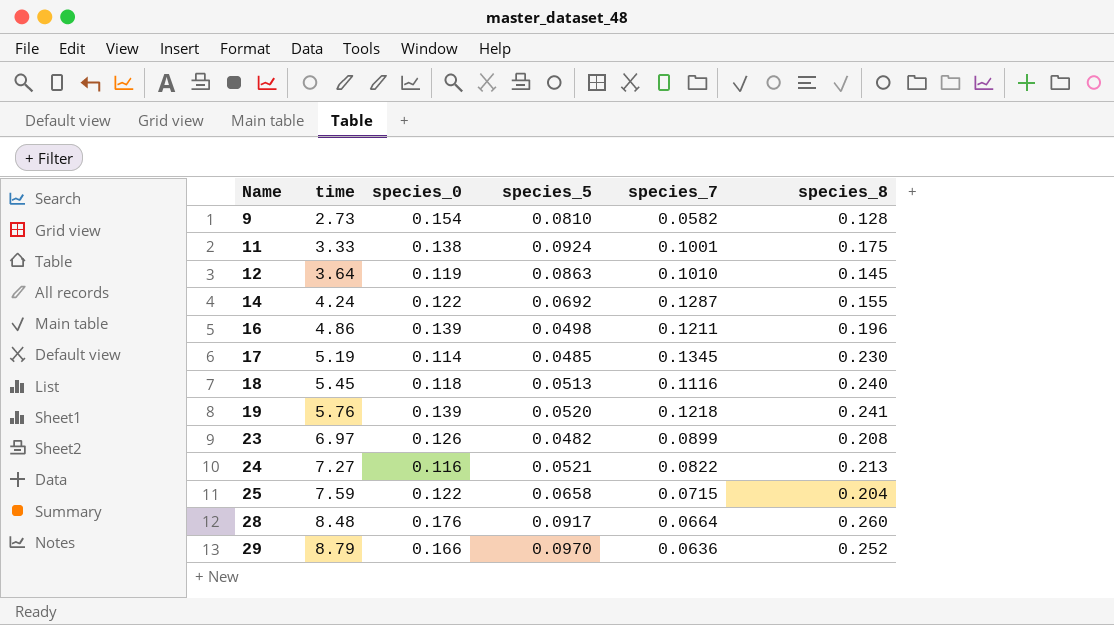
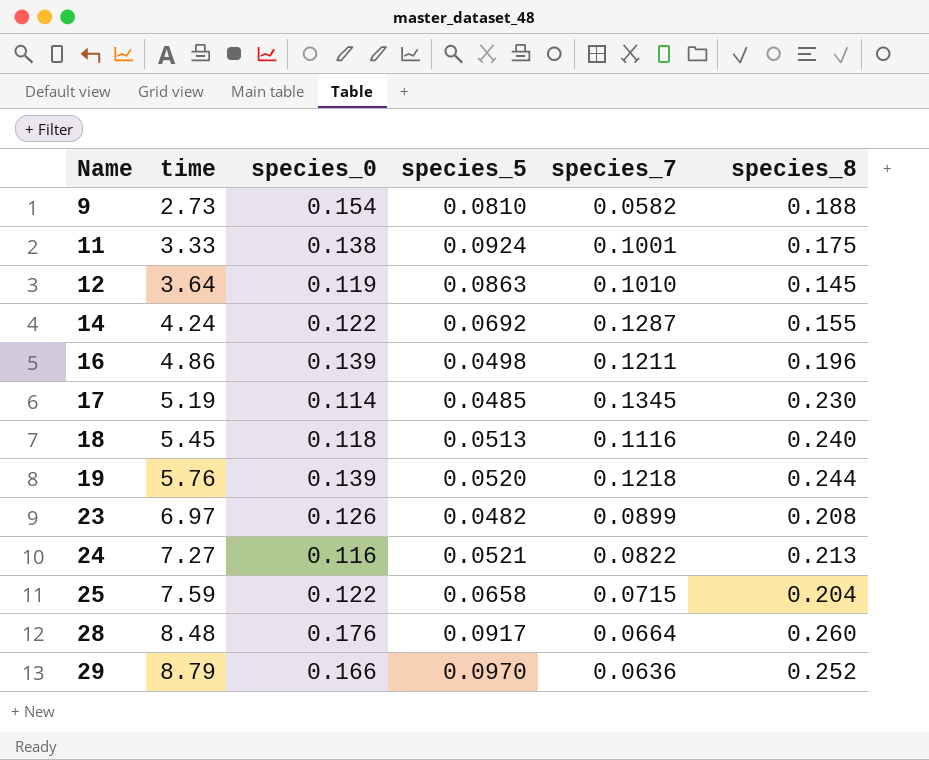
9 | species_8: 0.128 -> 0.188
19 | species_8: 0.241 -> 0.244

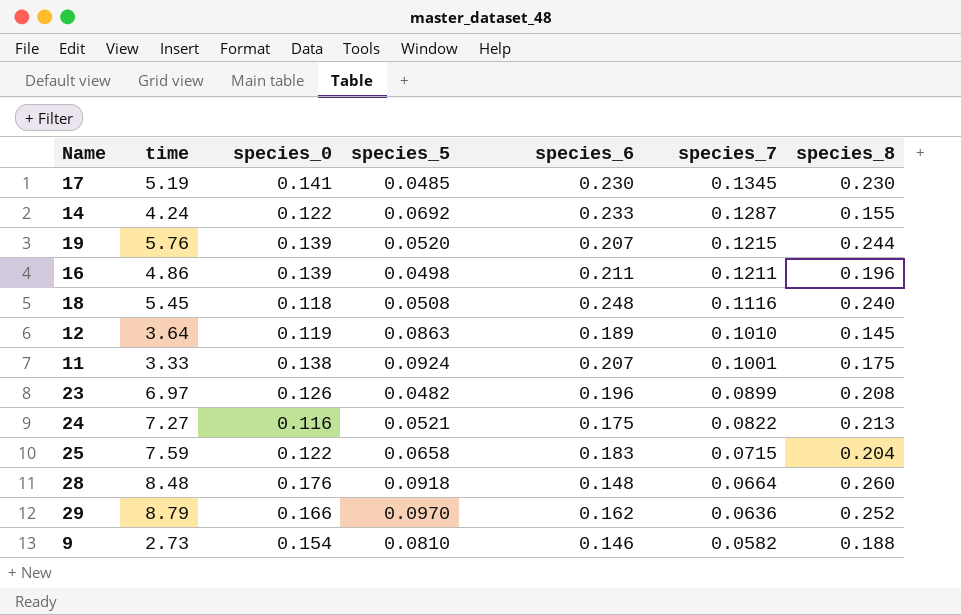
row order: Name ascending -> species_7 descending
column species_6 | position: none -> 5
17 | species_0: 0.114 -> 0.141
19 | species_7: 0.1218 -> 0.1215
18 | species_5: 0.0513 -> 0.0508
28 | species_5: 0.0917 -> 0.0918

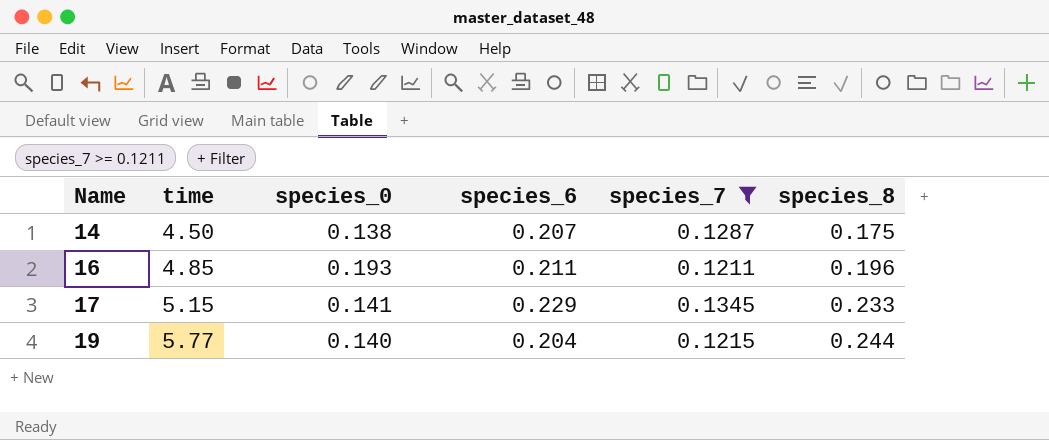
filter: none -> species_7 >= 0.1211
row order: species_7 descending -> Name ascending
column species_5 | position: 4 -> none
14 | time: 4.24 -> 4.50
14 | species_0: 0.122 -> 0.138
14 | species_6: 0.233 -> 0.207
14 | species_8: 0.155 -> 0.175
16 | time: 4.86 -> 4.85
16 | species_0: 0.139 -> 0.193
17 | time: 5.19 -> 5.15
17 | species_6: 0.230 -> 0.229
17 | species_8: 0.230 -> 0.233
19 | time: 5.76 -> 5.77
19 | species_0: 0.139 -> 0.140
19 | species_6: 0.207 -> 0.204

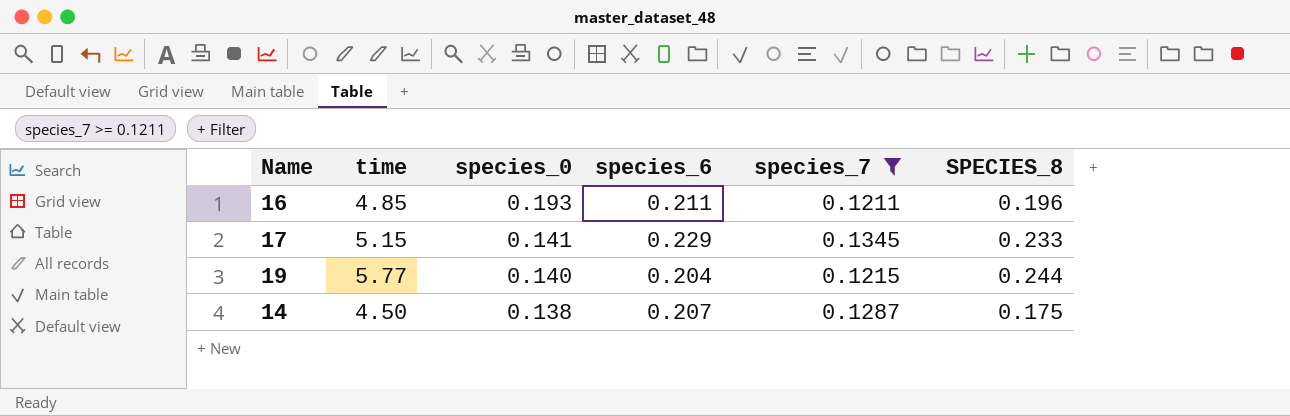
row order: Name ascending -> species_0 descending
column name: species_8 -> SPECIES_8

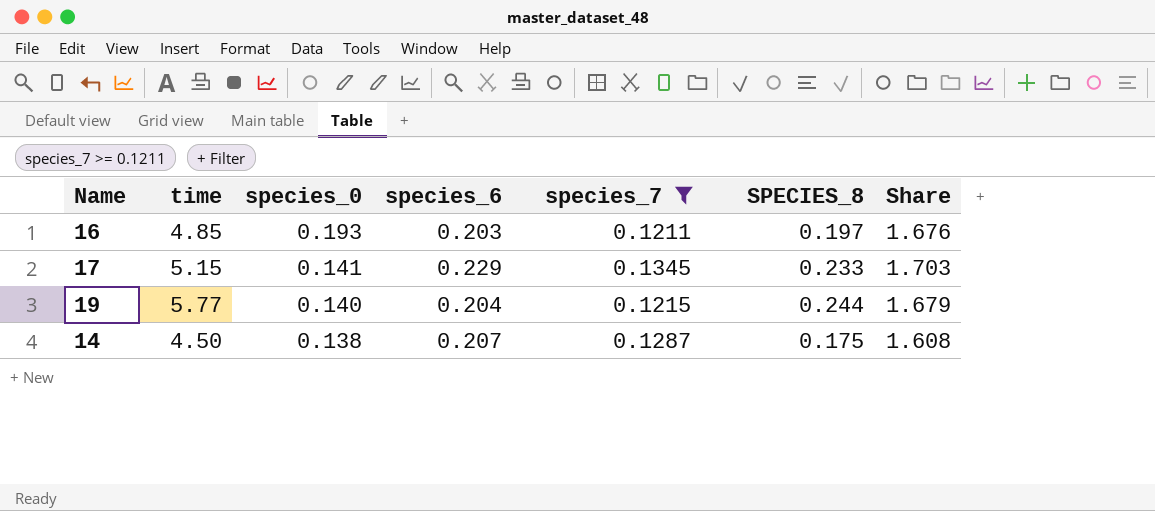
column Share | formula: none -> [species_6] / [species_7]
16 | species_6: 0.211 -> 0.203
16 | SPECIES_8: 0.196 -> 0.197

